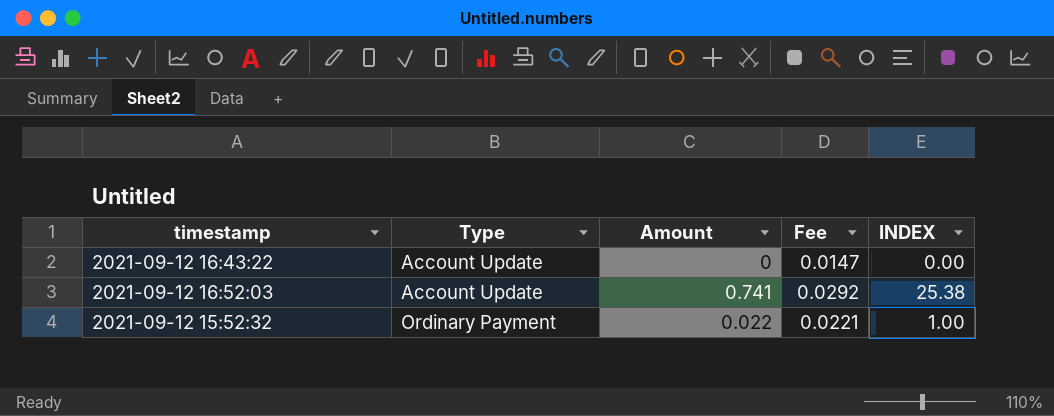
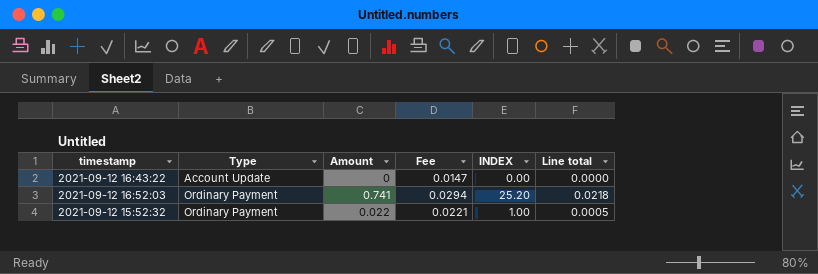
column Line total | formula: none -> [Amount] * [Fee]
2021-09-12 16:52:03 | Type: Account Update -> Ordinary Payment
2021-09-12 16:52:03 | Fee: 0.0292 -> 0.0294
2021-09-12 16:52:03 | INDEX: 25.38 -> 25.20

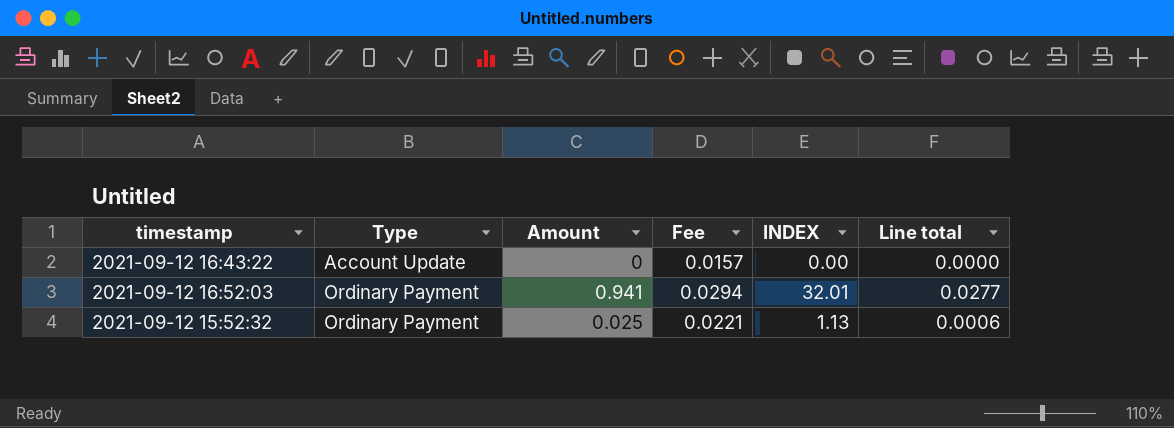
2021-09-12 16:43:22 | Fee: 0.0147 -> 0.0157
2021-09-12 16:52:03 | Amount: 0.741 -> 0.941
2021-09-12 16:52:03 | INDEX: 25.20 -> 32.01
2021-09-12 16:52:03 | Line total: 0.0218 -> 0.0277
2021-09-12 15:52:32 | Amount: 0.022 -> 0.025
2021-09-12 15:52:32 | INDEX: 1.00 -> 1.13
2021-09-12 15:52:32 | Line total: 0.0005 -> 0.0006

